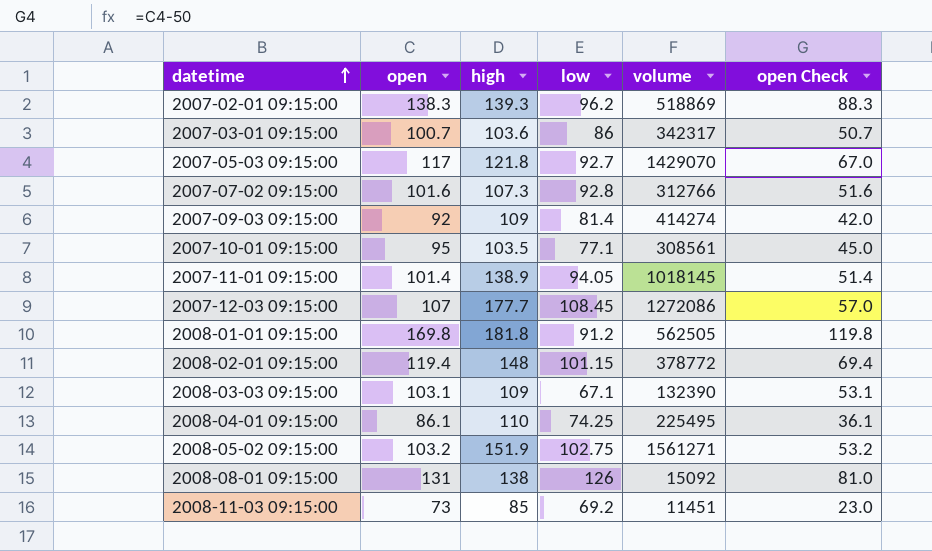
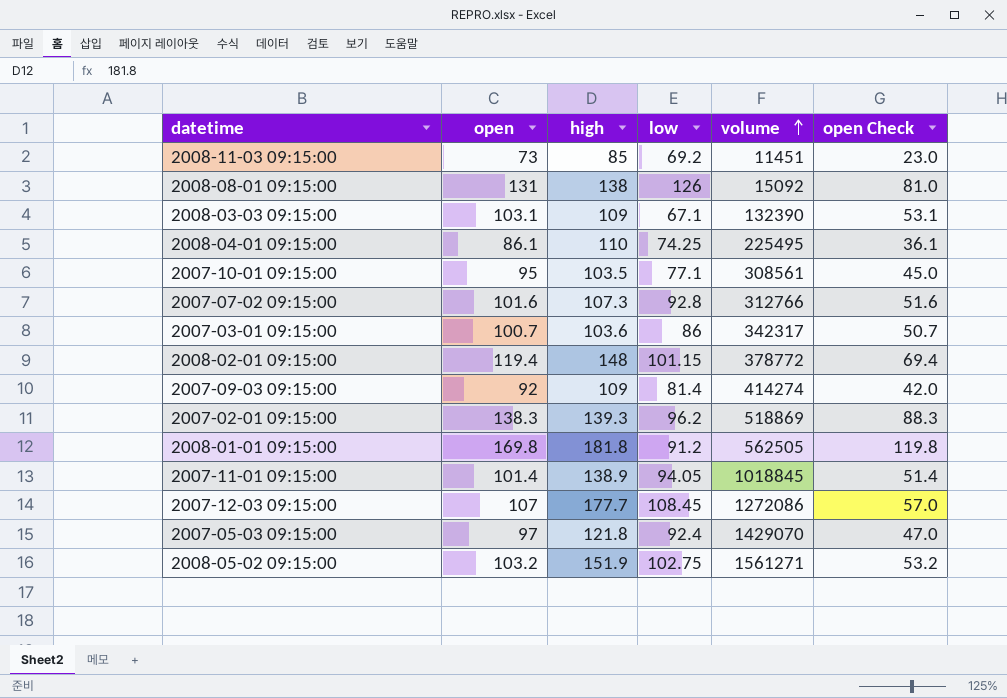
row order: datetime ascending -> volume ascending
2007-11-01 09:15:00 | volume: 1018145 -> 1018845
2007-05-03 09:15:00 | open: 117 -> 97
2007-05-03 09:15:00 | low: 92.7 -> 92.4
2007-05-03 09:15:00 | open Check: 67.0 -> 47.0

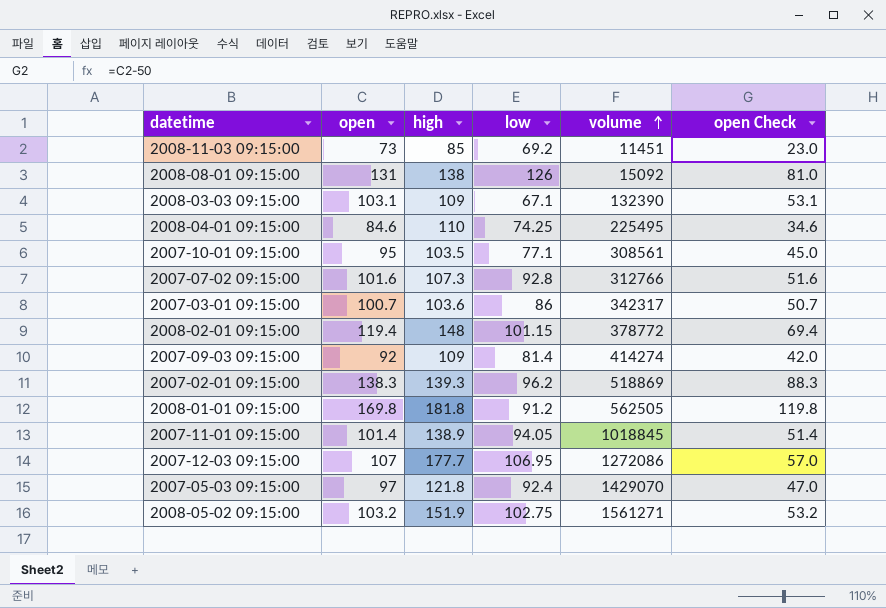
2008-04-01 09:15:00 | open: 86.1 -> 84.6
2008-04-01 09:15:00 | open Check: 36.1 -> 34.6
2007-12-03 09:15:00 | low: 108.45 -> 106.95

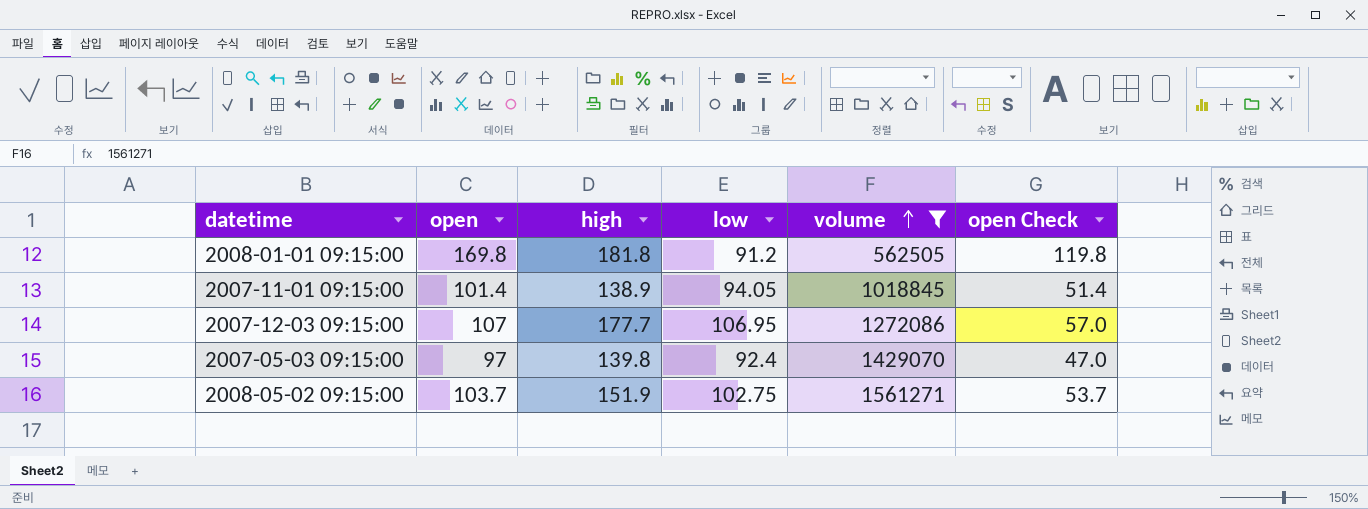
filter: none -> volume >= 562505
2007-05-03 09:15:00 | high: 121.8 -> 139.8
2008-05-02 09:15:00 | open: 103.2 -> 103.7
2008-05-02 09:15:00 | open Check: 53.2 -> 53.7

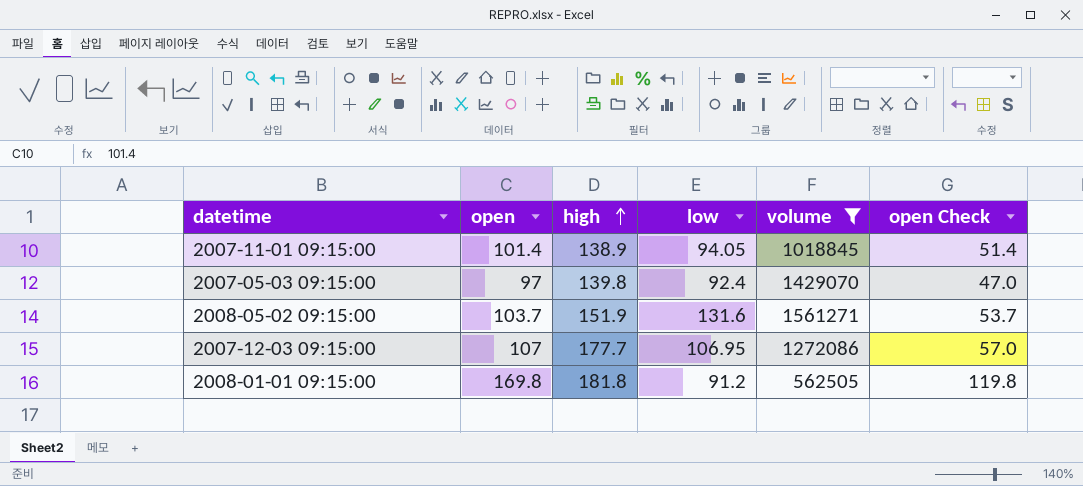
row order: volume ascending -> high ascending
2008-05-02 09:15:00 | low: 102.75 -> 131.6

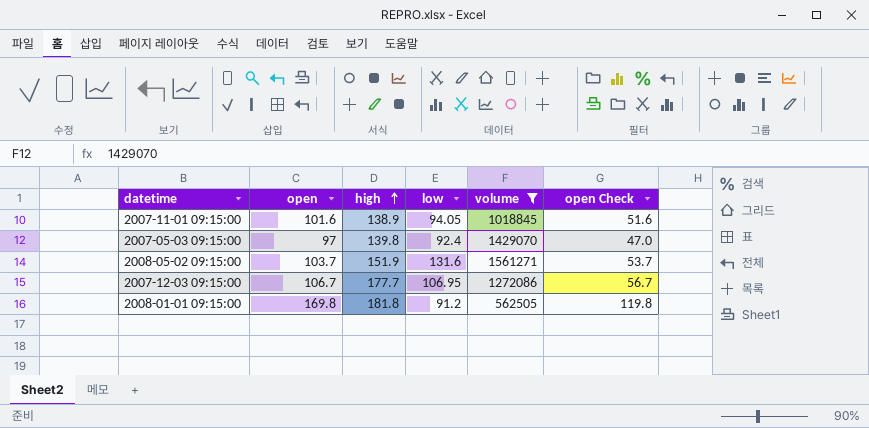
2007-11-01 09:15:00 | open: 101.4 -> 101.6
2007-11-01 09:15:00 | open Check: 51.4 -> 51.6
2007-12-03 09:15:00 | open: 107 -> 106.7
2007-12-03 09:15:00 | open Check: 57.0 -> 56.7

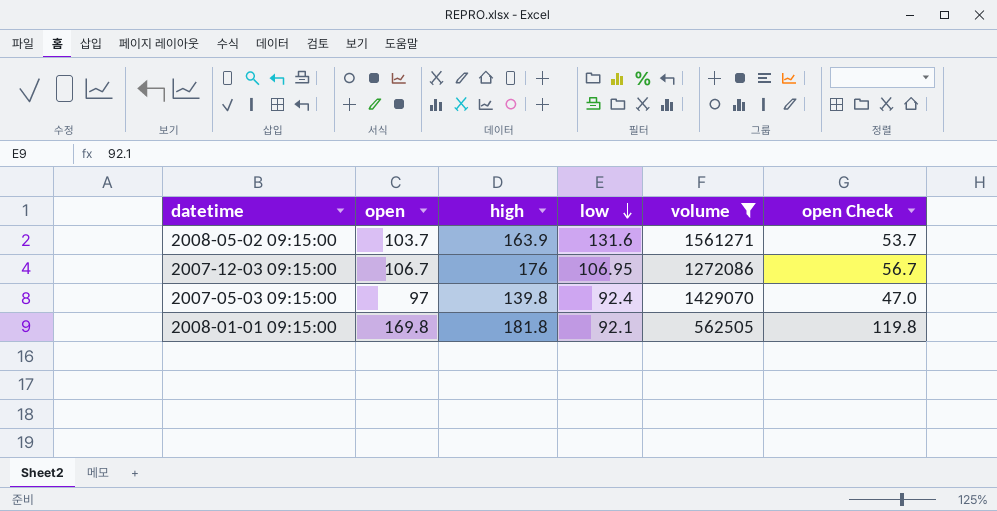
row order: high ascending -> low descending
row 2007-11-01 09:15:00: 101.6 | 138.9 | 94.05 | 1018845 | 51.6 -> none
2008-05-02 09:15:00 | high: 151.9 -> 163.9
2007-12-03 09:15:00 | high: 177.7 -> 176
2008-01-01 09:15:00 | low: 91.2 -> 92.1

